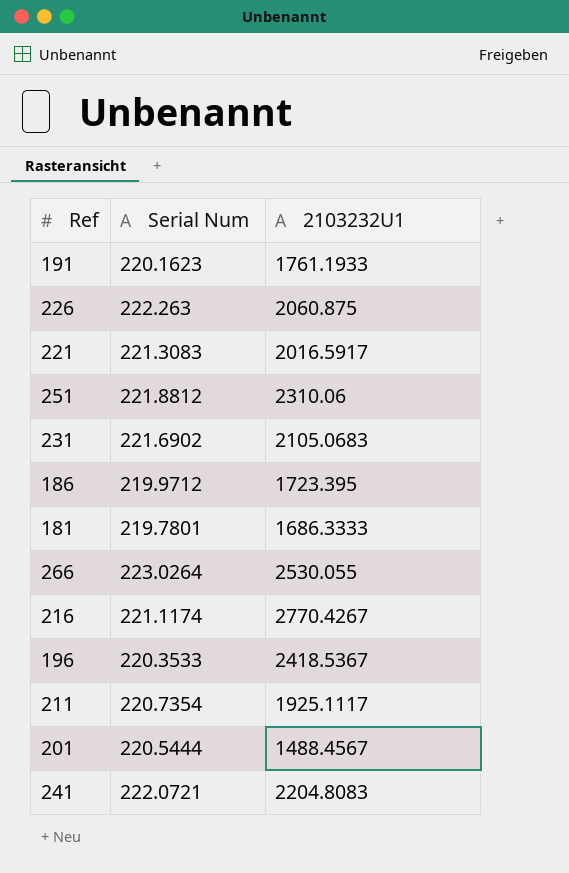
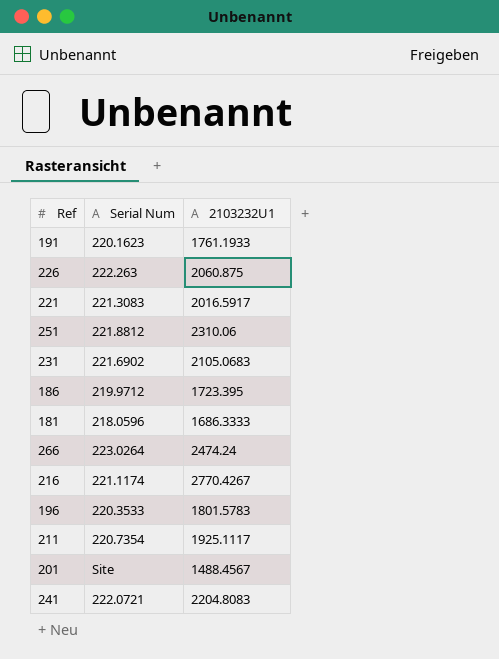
181 | Serial Num: 219.7801 -> 218.0596
266 | 2103232U1: 2530.055 -> 2474.24
196 | 2103232U1: 2418.5367 -> 1801.5783
201 | Serial Num: 220.5444 -> Site

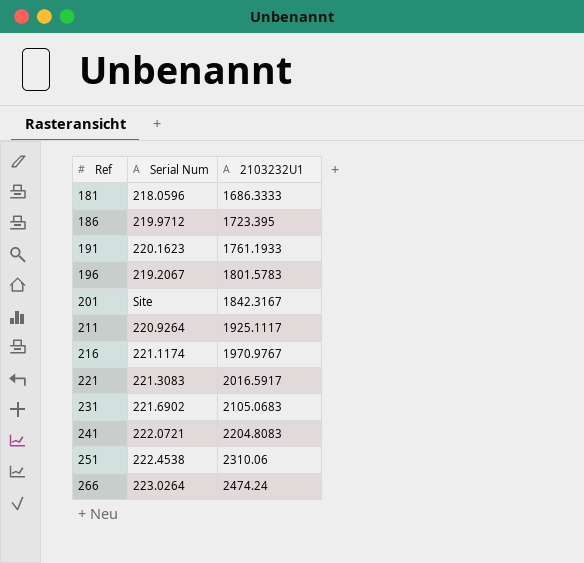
row order: none -> Ref ascending
row 226: 222.263 | 2060.875 -> none
196 | Serial Num: 220.3533 -> 219.2067
201 | 2103232U1: 1488.4567 -> 1842.3167
211 | Serial Num: 220.7354 -> 220.9264
216 | 2103232U1: 2770.4267 -> 1970.9767
251 | Serial Num: 221.8812 -> 222.4538

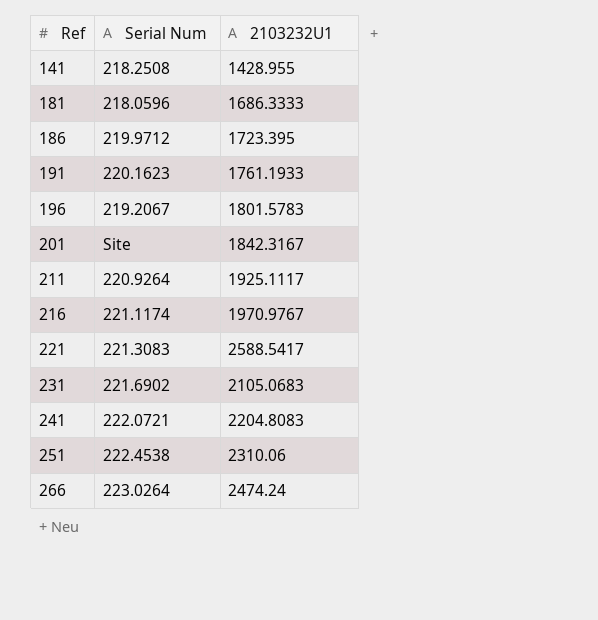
row 141: none -> 218.2508 | 1428.955
221 | 2103232U1: 2016.5917 -> 2588.5417

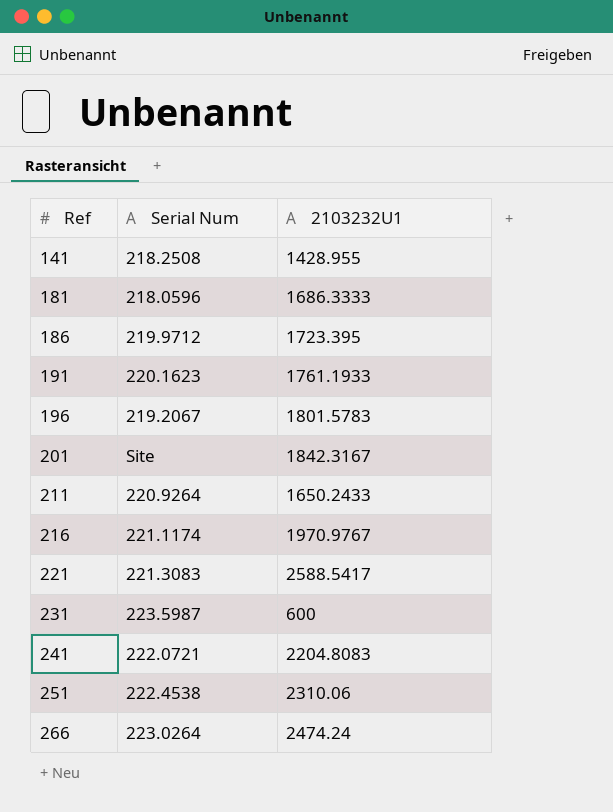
211 | 2103232U1: 1925.1117 -> 1650.2433
231 | Serial Num: 221.6902 -> 223.5987
231 | 2103232U1: 2105.0683 -> 600

